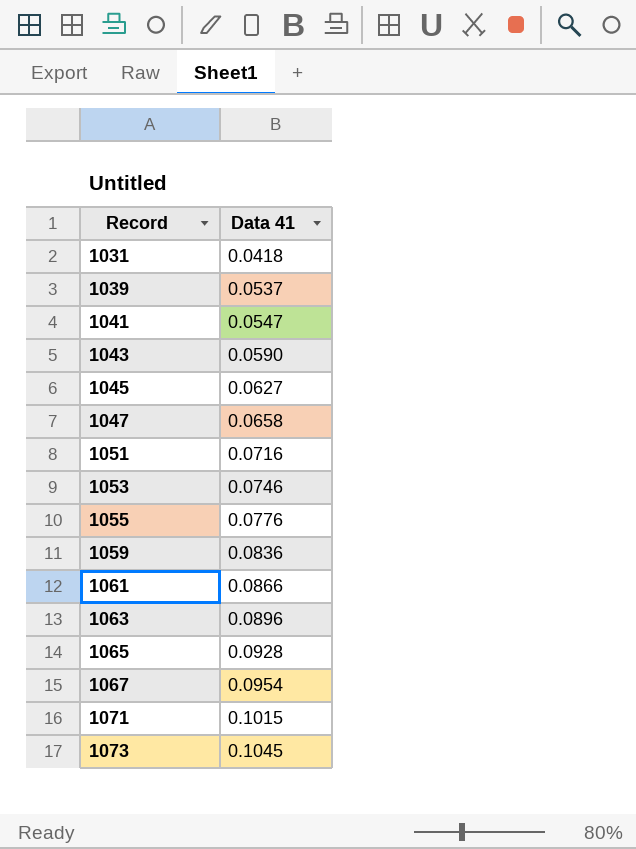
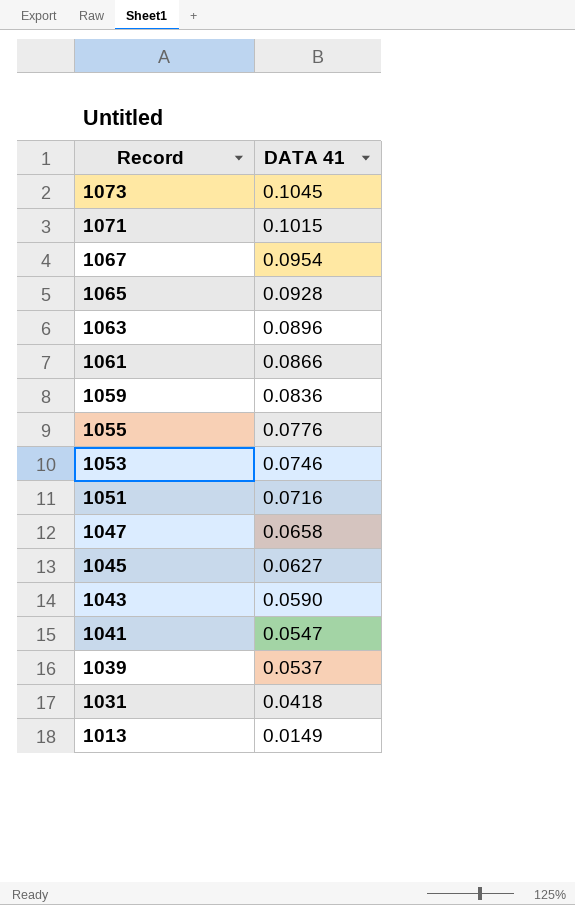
row order: Record ascending -> Record descending
column name: Data 41 -> DATA 41
row 1013: none -> 0.0149

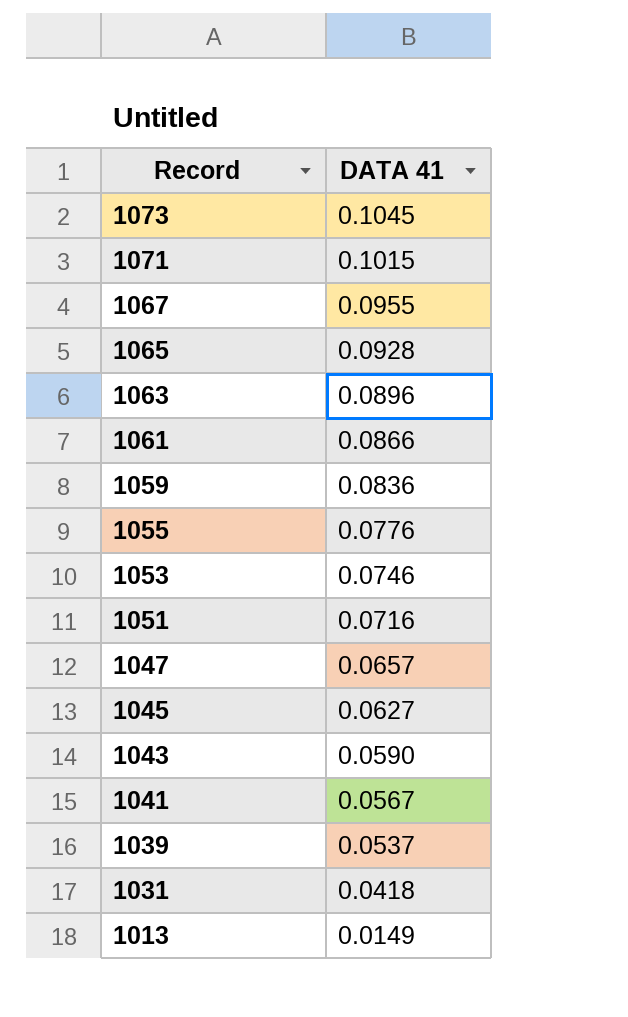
1067 | DATA 41: 0.0954 -> 0.0955
1047 | DATA 41: 0.0658 -> 0.0657
1041 | DATA 41: 0.0547 -> 0.0567

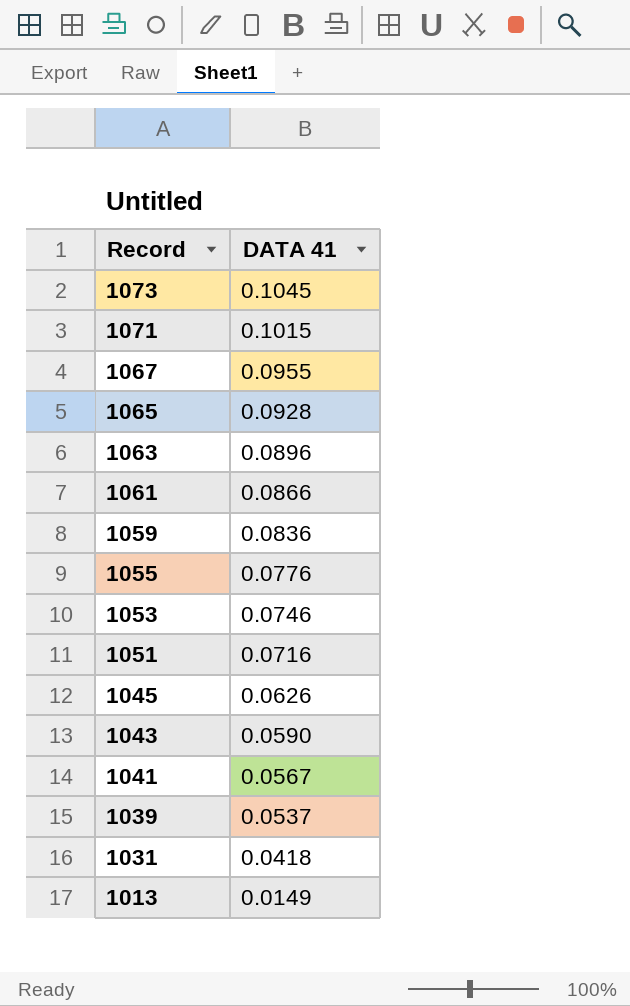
row 1047: 0.0657 -> none
1045 | DATA 41: 0.0627 -> 0.0626

